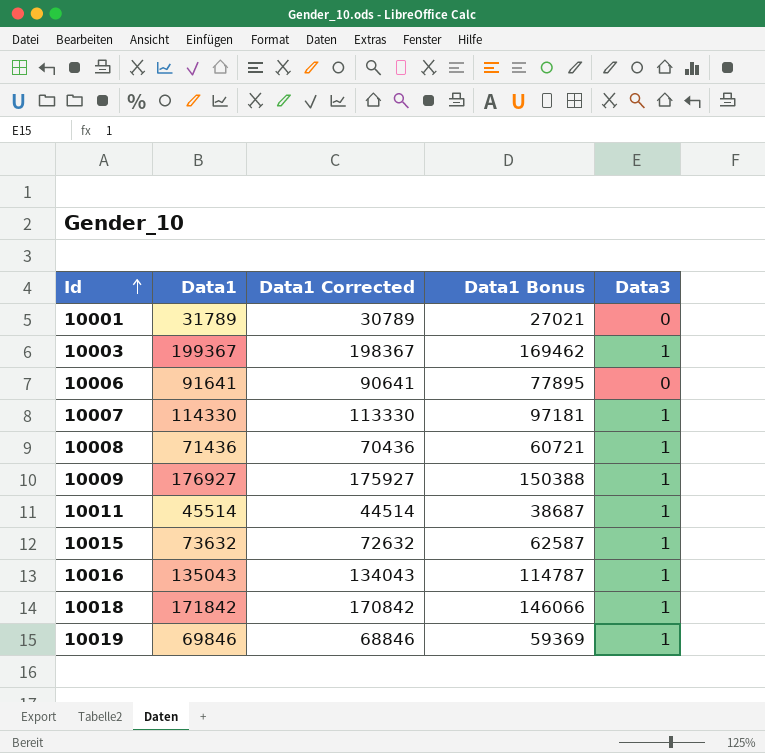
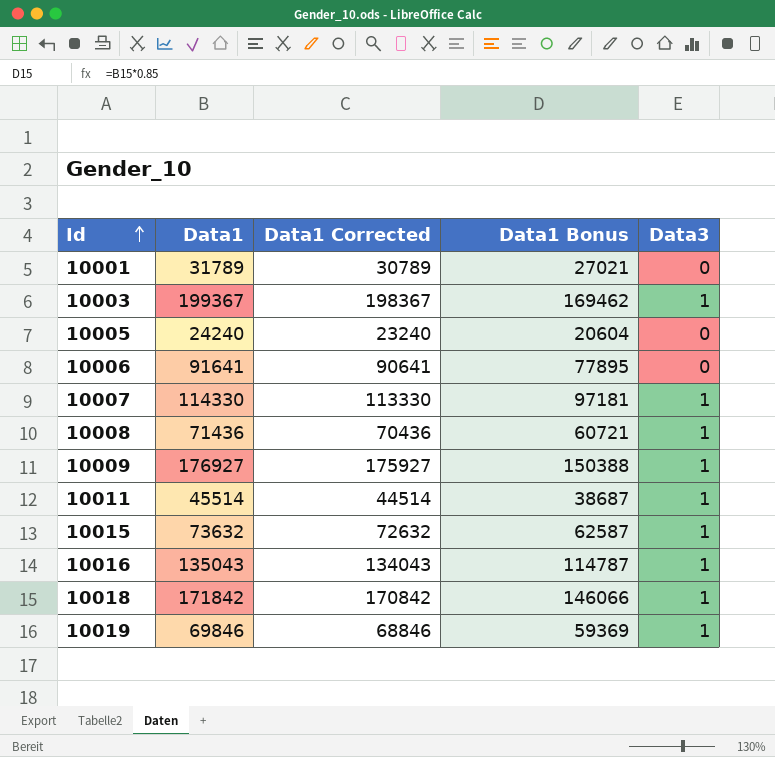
row 10005: none -> 24240 | 23240 | 20604 | 0

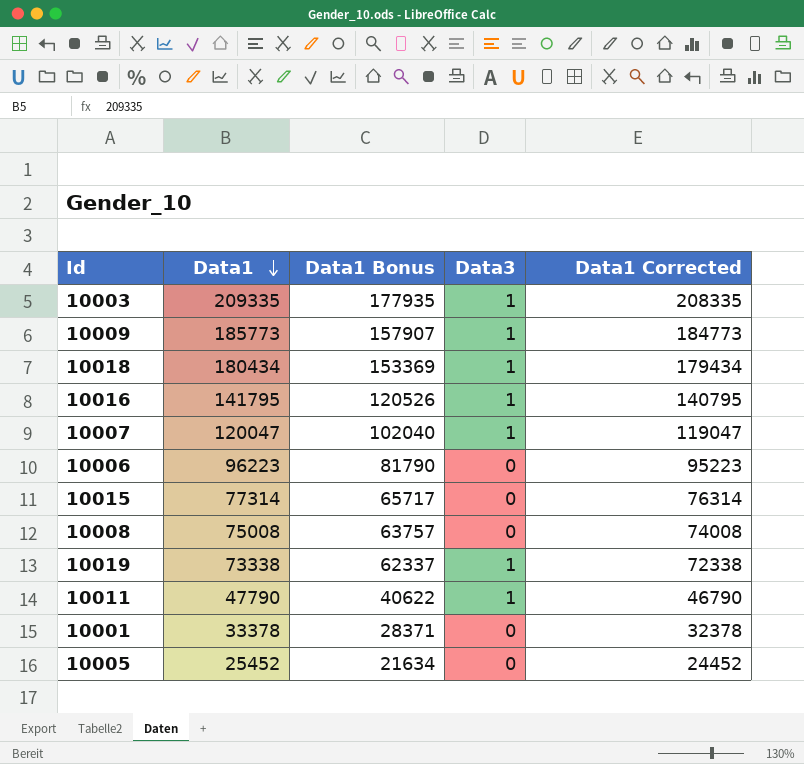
row order: Id ascending -> Data1 descending
column Data1 Corrected | position: 3 -> 5
10003 | Data1: 199367 -> 209335
10003 | Data1 Bonus: 169462 -> 177935
10003 | Data1 Corrected: 198367 -> 208335
10009 | Data1: 176927 -> 185773
10009 | Data1 Bonus: 150388 -> 157907
10009 | Data1 Corrected: 175927 -> 184773
10018 | Data1: 171842 -> 180434
10018 | Data1 Bonus: 146066 -> 153369
10018 | Data1 Corrected: 170842 -> 179434
10016 | Data1: 135043 -> 141795
10016 | Data1 Bonus: 114787 -> 120526
10016 | Data1 Corrected: 134043 -> 140795
10007 | Data1: 114330 -> 120047
10007 | Data1 Bonus: 97181 -> 102040
10007 | Data1 Corrected: 113330 -> 119047
10006 | Data1: 91641 -> 96223
10006 | Data1 Bonus: 77895 -> 81790
10006 | Data1 Corrected: 90641 -> 95223
10015 | Data1: 73632 -> 77314
10015 | Data1 Bonus: 62587 -> 65717
10015 | Data3: 1 -> 0
10015 | Data1 Corrected: 72632 -> 76314
10008 | Data1: 71436 -> 75008
10008 | Data1 Bonus: 60721 -> 63757
10008 | Data3: 1 -> 0
10008 | Data1 Corrected: 70436 -> 74008
10019 | Data1: 69846 -> 73338
10019 | Data1 Bonus: 59369 -> 62337
10019 | Data1 Corrected: 68846 -> 72338
10011 | Data1: 45514 -> 47790
10011 | Data1 Bonus: 38687 -> 40622
10011 | Data1 Corrected: 44514 -> 46790
10001 | Data1: 31789 -> 33378
10001 | Data1 Bonus: 27021 -> 28371
10001 | Data1 Corrected: 30789 -> 32378
10005 | Data1: 24240 -> 25452
10005 | Data1 Bonus: 20604 -> 21634
10005 | Data1 Corrected: 23240 -> 24452

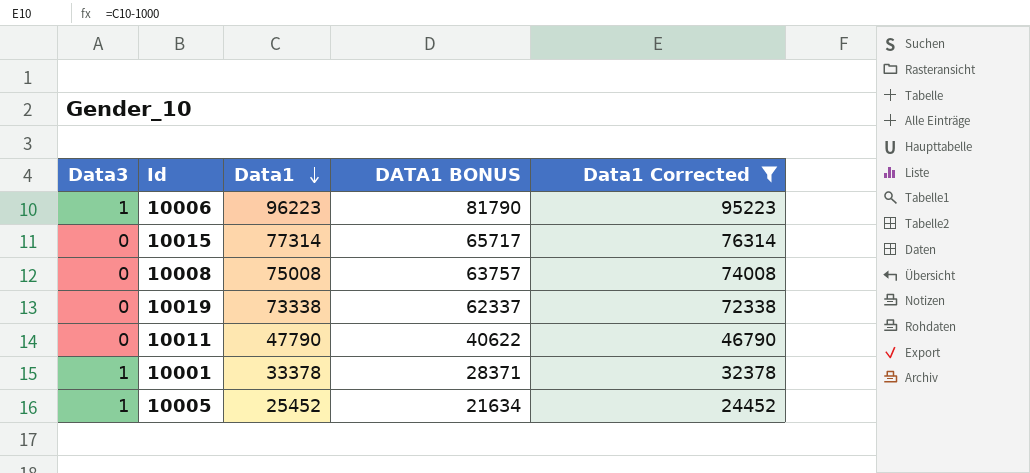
filter: none -> Data1 Corrected <= 95223
column Data3 | position: 4 -> 1
column name: Data1 Bonus -> DATA1 BONUS
10006 | Data3: 0 -> 1
10019 | Data3: 1 -> 0
10011 | Data3: 1 -> 0
10001 | Data3: 0 -> 1
10005 | Data3: 0 -> 1

